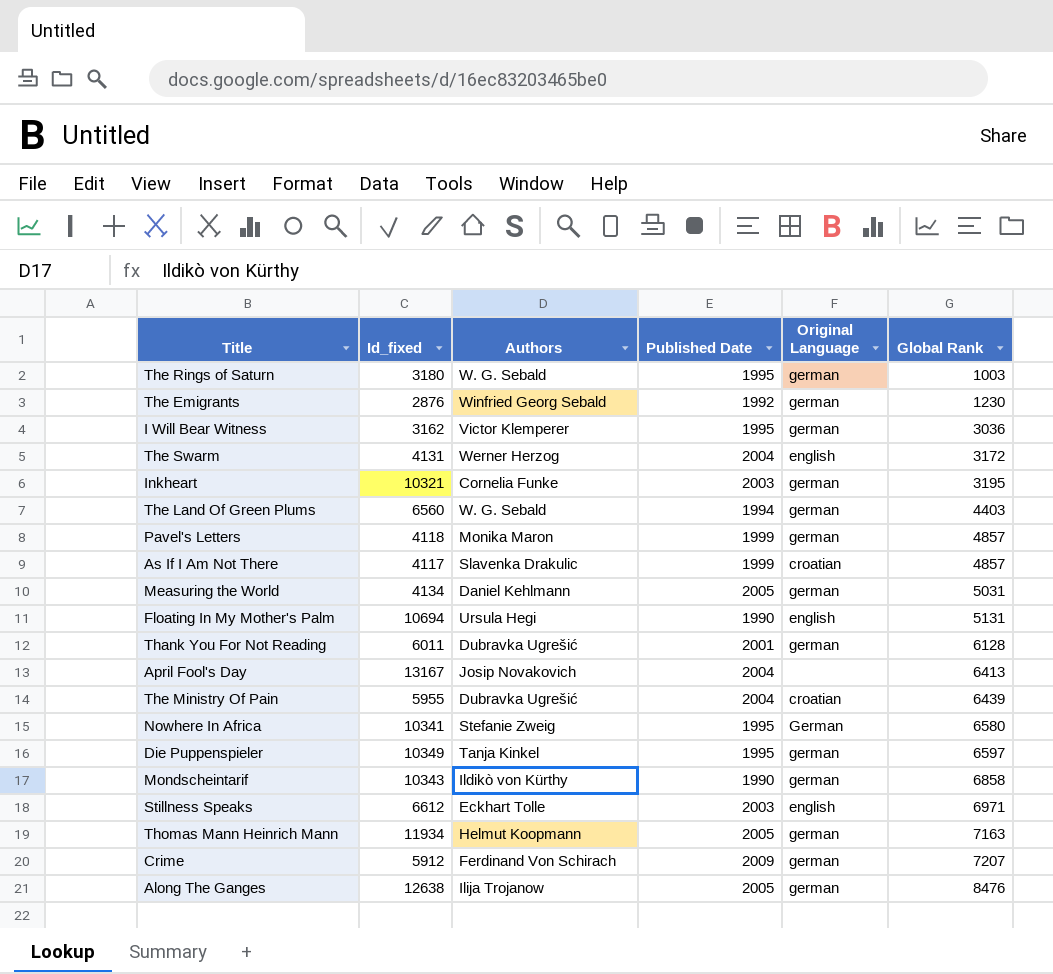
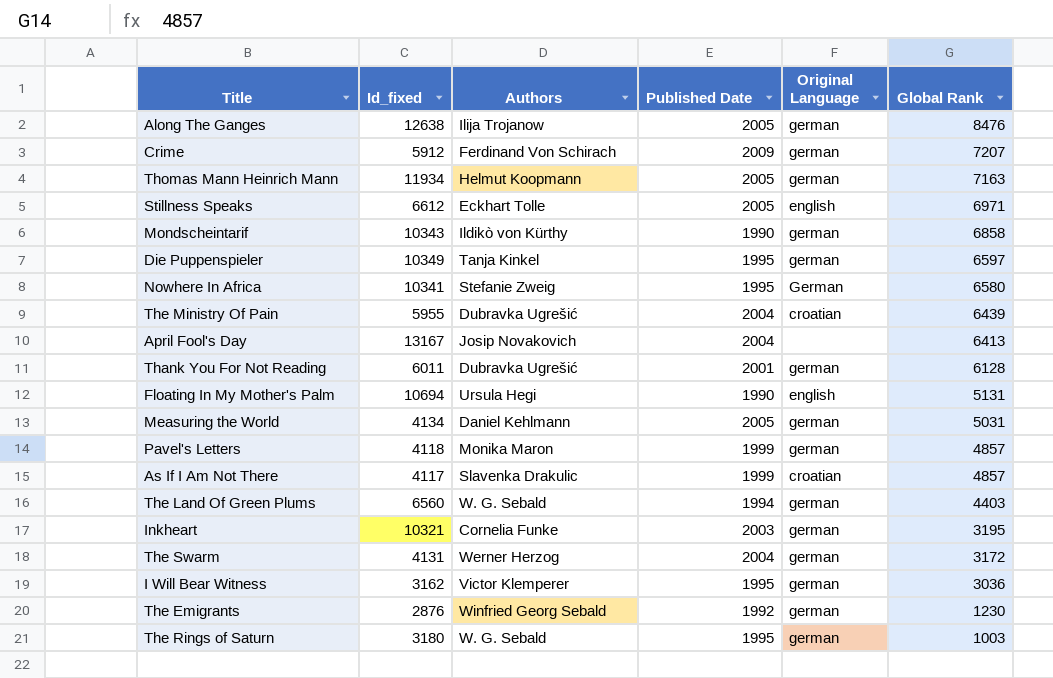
row order: Global Rank ascending -> Global Rank descending
Stillness Speaks | Published Date: 2003 -> 2005
The Swarm | Original Language: english -> german

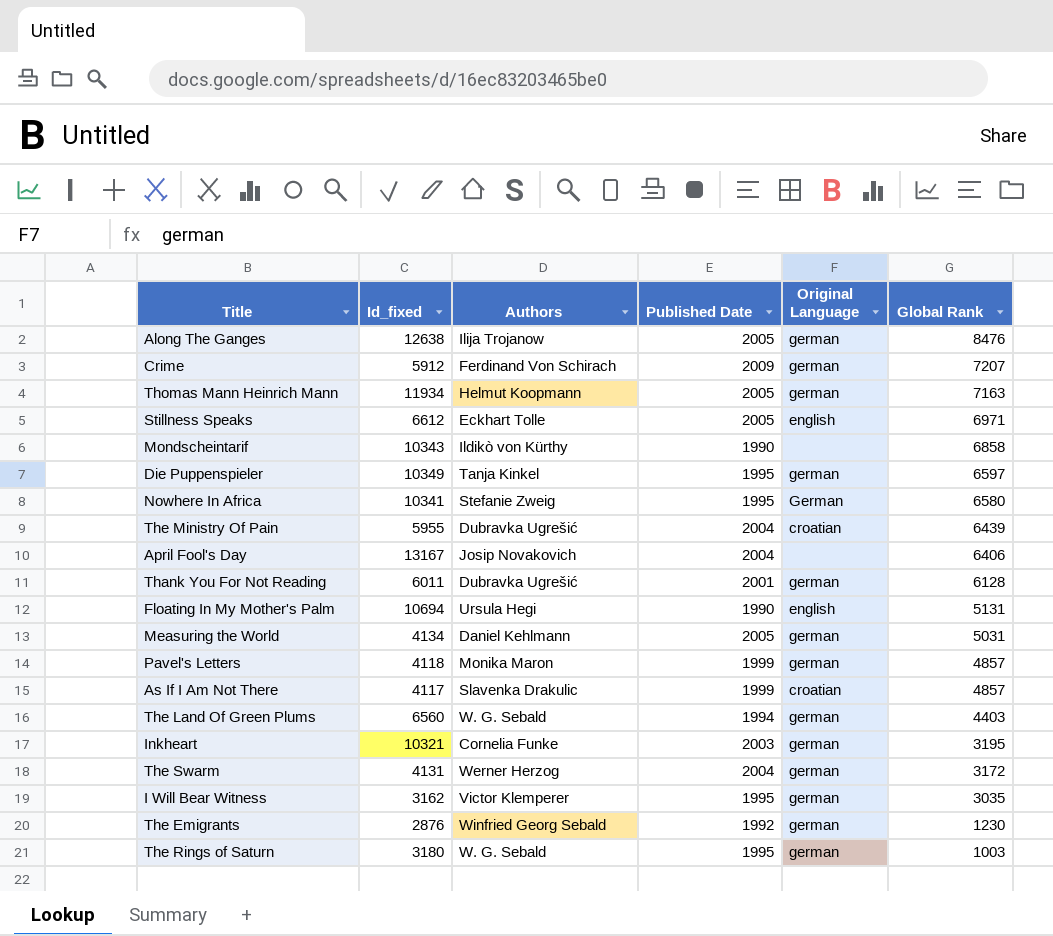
Mondscheintarif | Original Language: german -> none
April Fool's Day | Global Rank: 6413 -> 6406
I Will Bear Witness | Global Rank: 3036 -> 3035

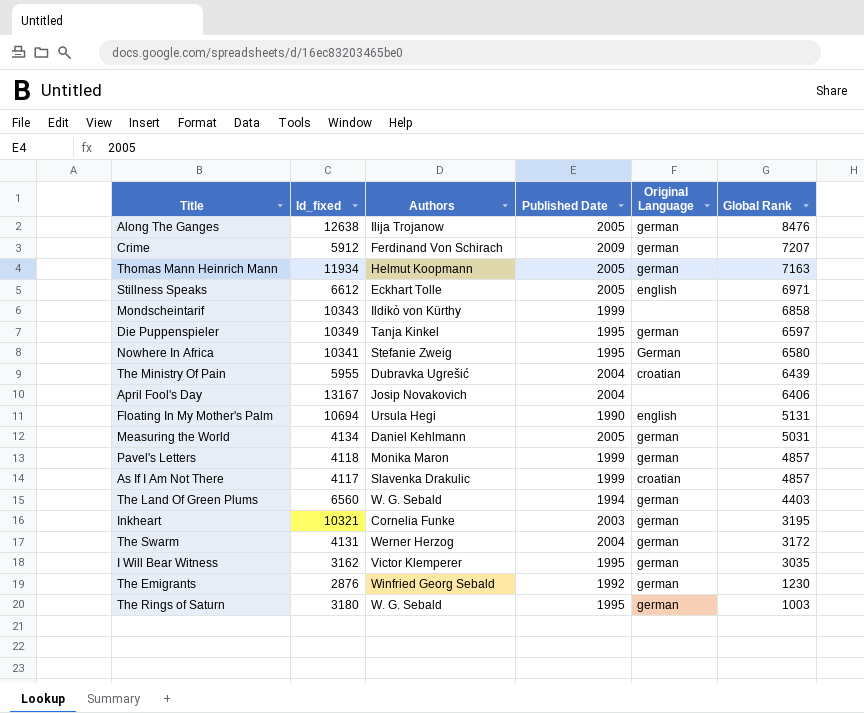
row Thank You For Not Reading: 6011 | Dubravka Ugrešić | 2001 | german | 6128 -> none
Mondscheintarif | Published Date: 1990 -> 1999

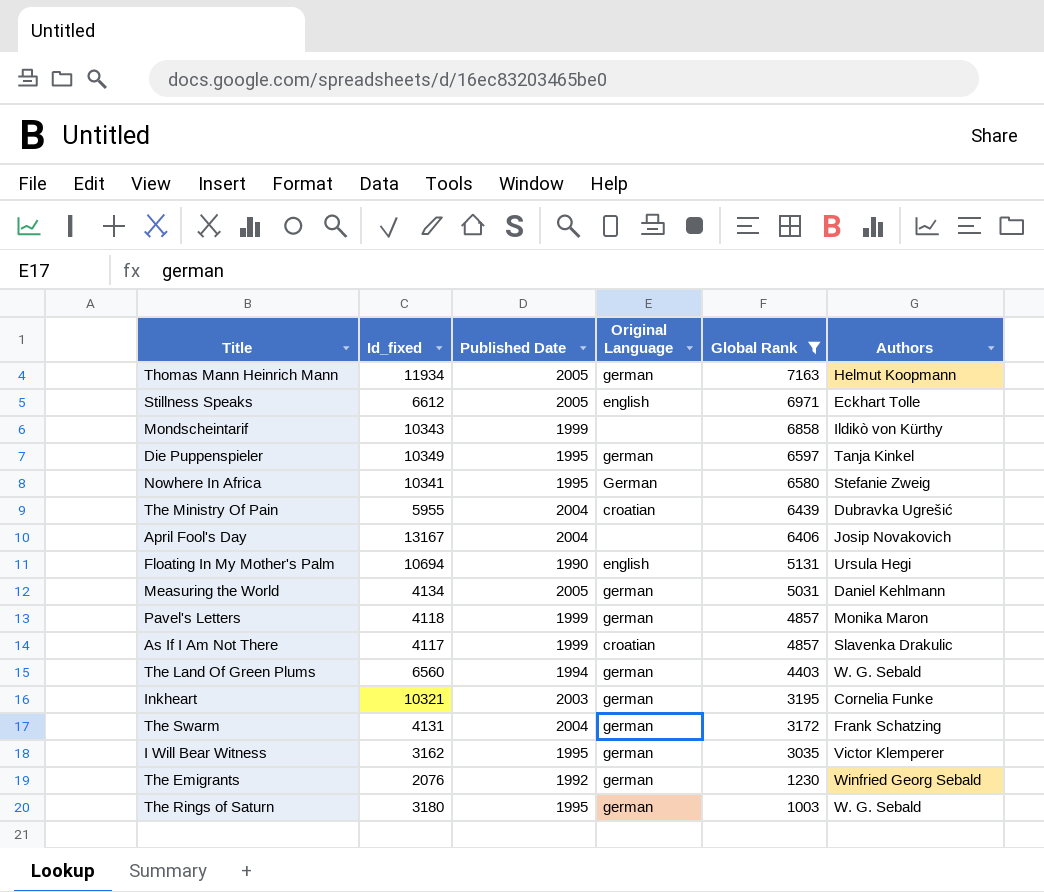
filter: none -> Global Rank <= 7163
column Authors | position: 3 -> 6
The Swarm | Authors: Werner Herzog -> Frank Schatzing
The Emigrants | Id_fixed: 2876 -> 2076

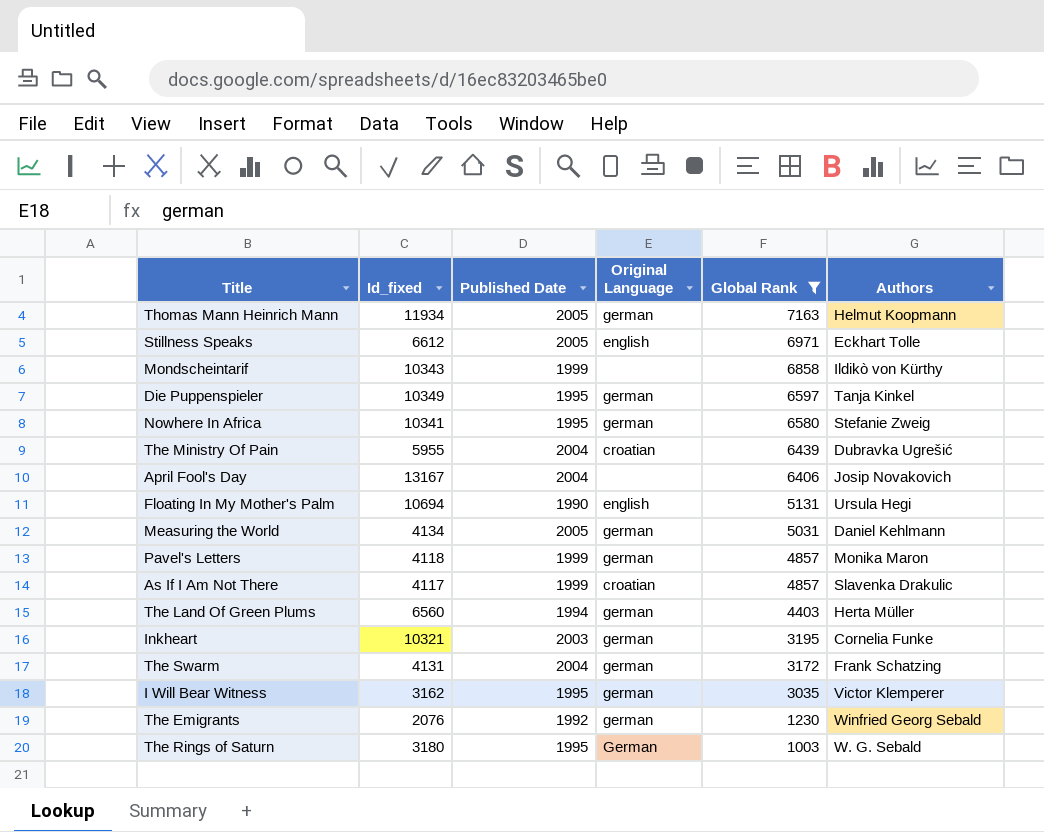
Nowhere In Africa | Original Language: German -> german
The Land Of Green Plums | Authors: W. G. Sebald -> Herta Müller
The Rings of Saturn | Original Language: german -> German

